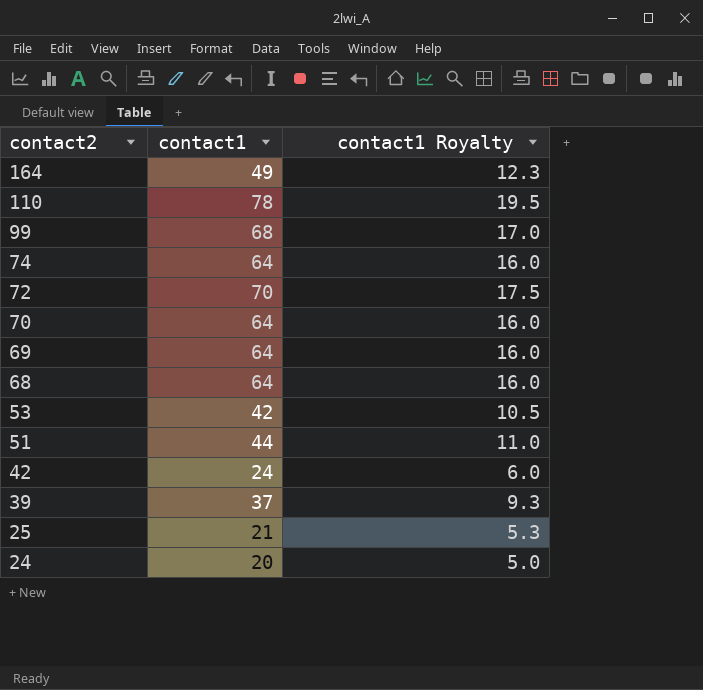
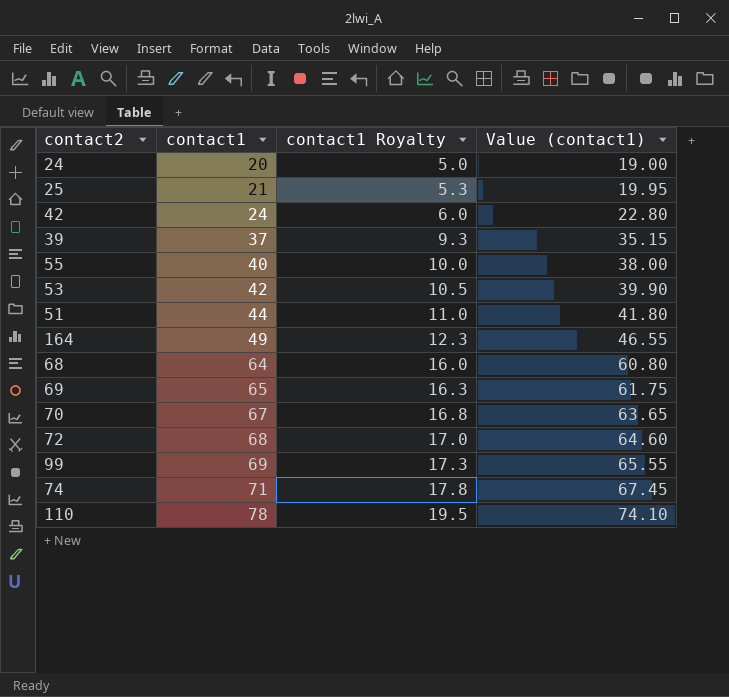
row order: contact2 descending -> contact1 ascending
column Value (contact1) | formula: none -> [contact1] * 0.95
row 55: none -> 40 | 10.0 | 38.00
69 | contact1: 64 -> 65
69 | contact1 Royalty: 16.0 -> 16.3
70 | contact1: 64 -> 67
70 | contact1 Royalty: 16.0 -> 16.8
72 | contact1: 70 -> 68
72 | contact1 Royalty: 17.5 -> 17.0
99 | contact1: 68 -> 69
99 | contact1 Royalty: 17.0 -> 17.3
74 | contact1: 64 -> 71
74 | contact1 Royalty: 16.0 -> 17.8

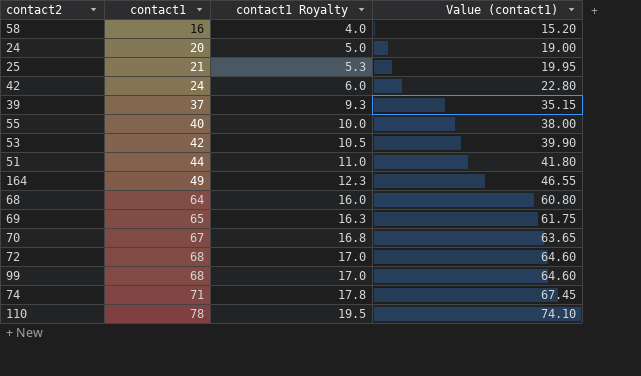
row 58: none -> 16 | 4.0 | 15.20
99 | contact1: 69 -> 68
99 | contact1 Royalty: 17.3 -> 17.0
99 | Value (contact1): 65.55 -> 64.60

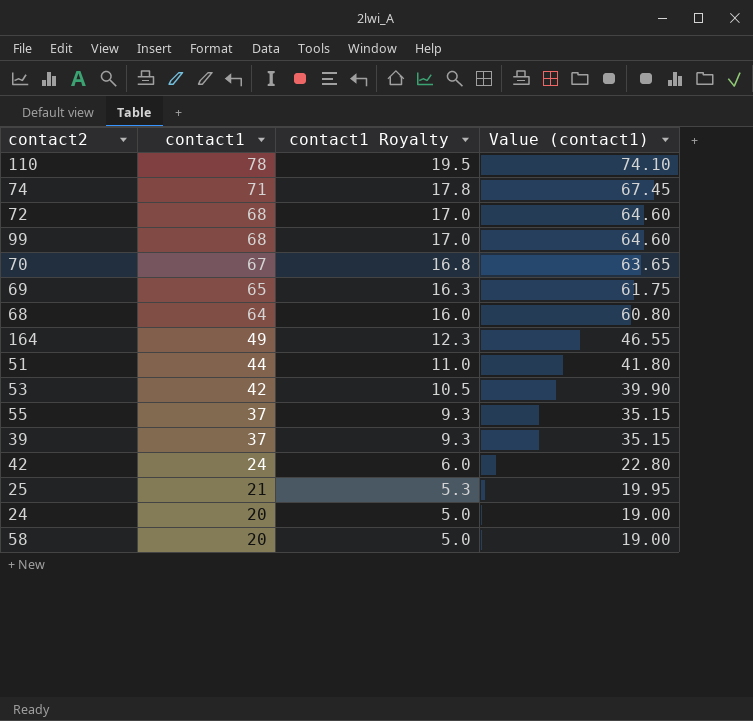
row order: contact1 ascending -> contact1 descending
55 | contact1: 40 -> 37
55 | contact1 Royalty: 10.0 -> 9.3
55 | Value (contact1): 38.00 -> 35.15
58 | contact1: 16 -> 20
58 | contact1 Royalty: 4.0 -> 5.0
58 | Value (contact1): 15.20 -> 19.00

